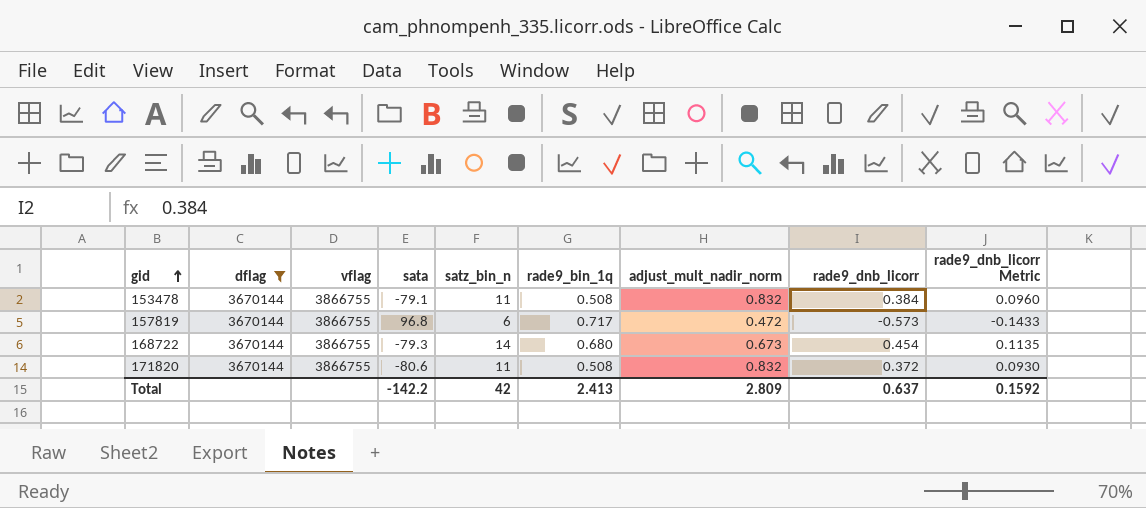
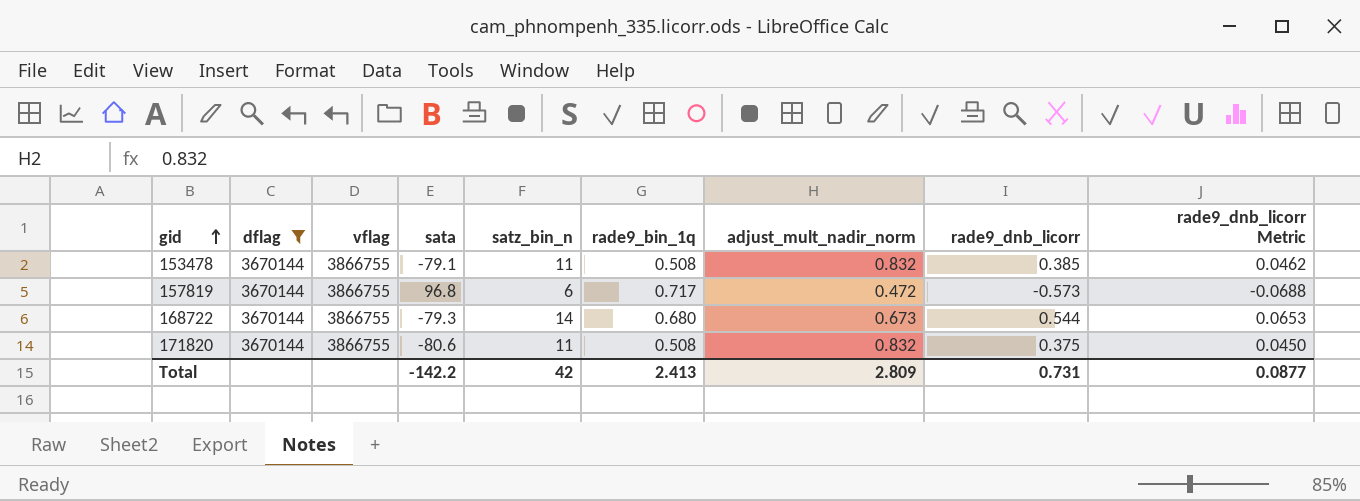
column rade9_dnb_licorr Metric | formula: [rade9_dnb_licorr] * 0.25 -> [rade9_dnb_licorr] * 0.12
153478 | rade9_dnb_licorr: 0.384 -> 0.385
168722 | rade9_dnb_licorr: 0.454 -> 0.544
171820 | rade9_dnb_licorr: 0.372 -> 0.375
Total | rade9_dnb_licorr: 0.637 -> 0.731
Total | rade9_dnb_licorr Metric: 0.1592 -> 0.0877

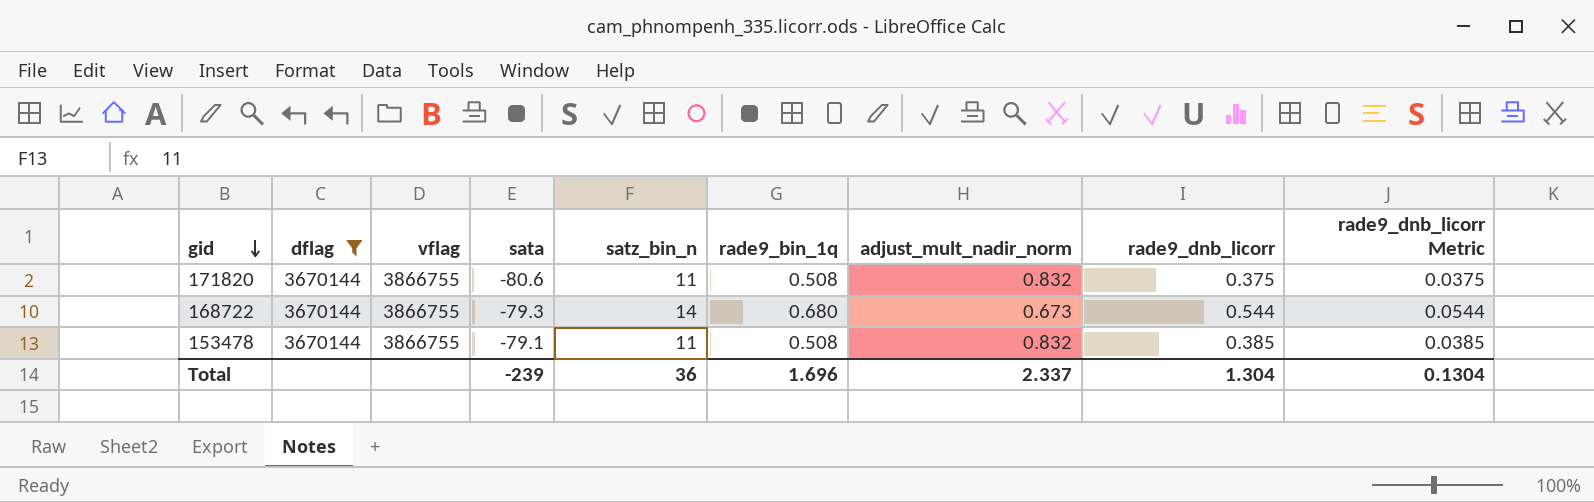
row order: gid ascending -> gid descending
column rade9_dnb_licorr Metric | formula: [rade9_dnb_licorr] * 0.12 -> [rade9_dnb_licorr] * 0.1
row 157819: 3670144 | 3866755 | 96.8 | 6 | 0.717 | 0.472 | -0.573 | -0.0688 -> none
Total | sata: -142.2 -> -239
Total | satz_bin_n: 42 -> 36
Total | rade9_bin_1q: 2.413 -> 1.696
Total | adjust_mult_nadir_norm: 2.809 -> 2.337
Total | rade9_dnb_licorr: 0.731 -> 1.304
Total | rade9_dnb_licorr Metric: 0.0877 -> 0.1304

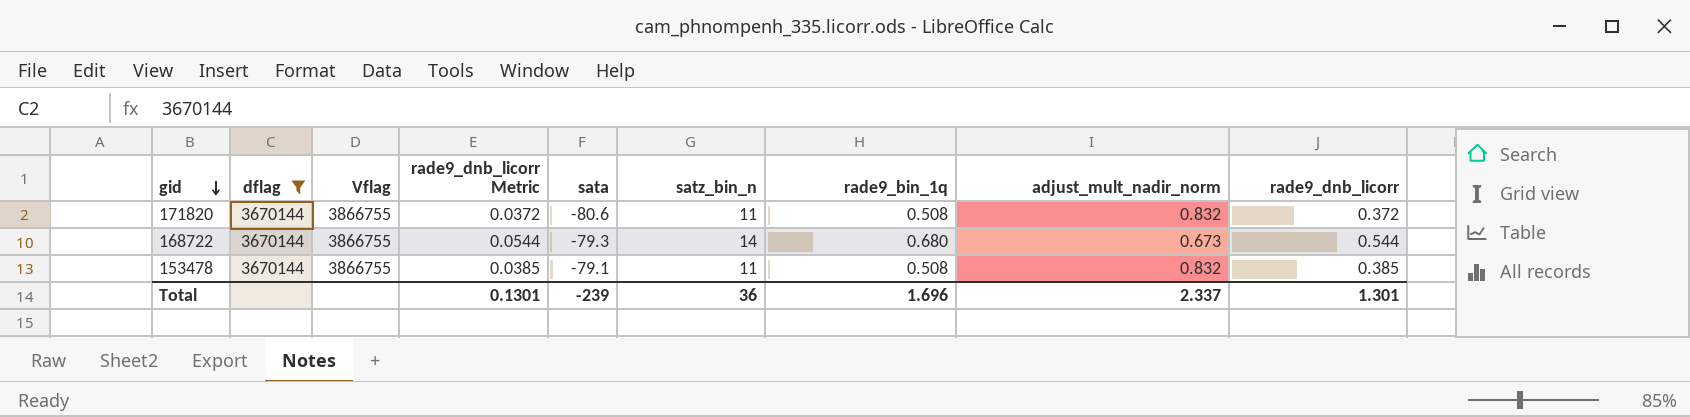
column name: vflag -> Vflag
column rade9_dnb_licorr Metric | position: 9 -> 4
171820 | rade9_dnb_licorr Metric: 0.0375 -> 0.0372
171820 | rade9_dnb_licorr: 0.375 -> 0.372
Total | rade9_dnb_licorr Metric: 0.1304 -> 0.1301
Total | rade9_dnb_licorr: 1.304 -> 1.301

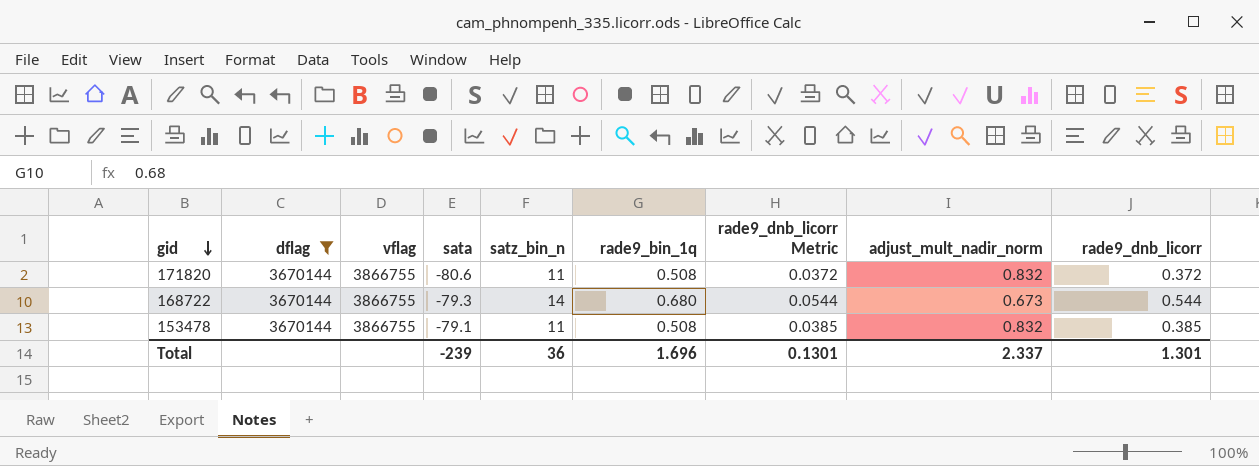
column name: Vflag -> vflag
column rade9_dnb_licorr Metric | position: 4 -> 7

